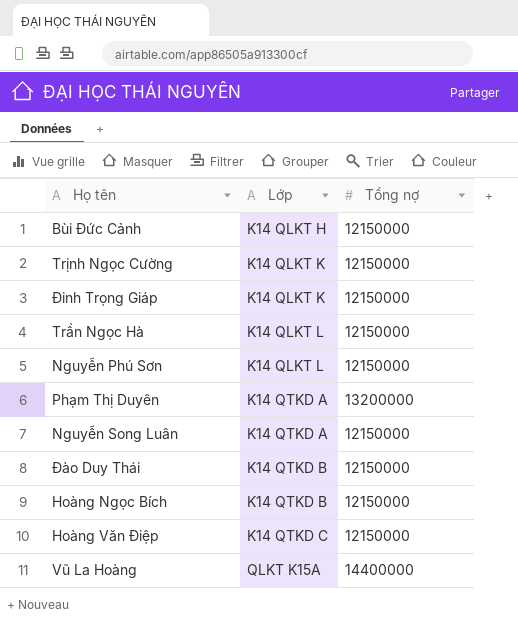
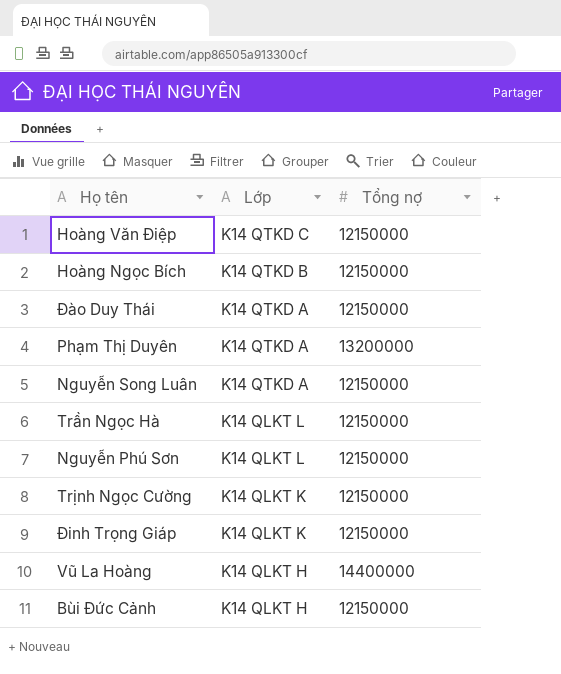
row order: Lớp ascending -> Lớp descending
Đào Duy Thái | Lớp: K14 QTKD B -> K14 QTKD A
Vũ La Hoàng | Lớp: QLKT K15A -> K14 QLKT H

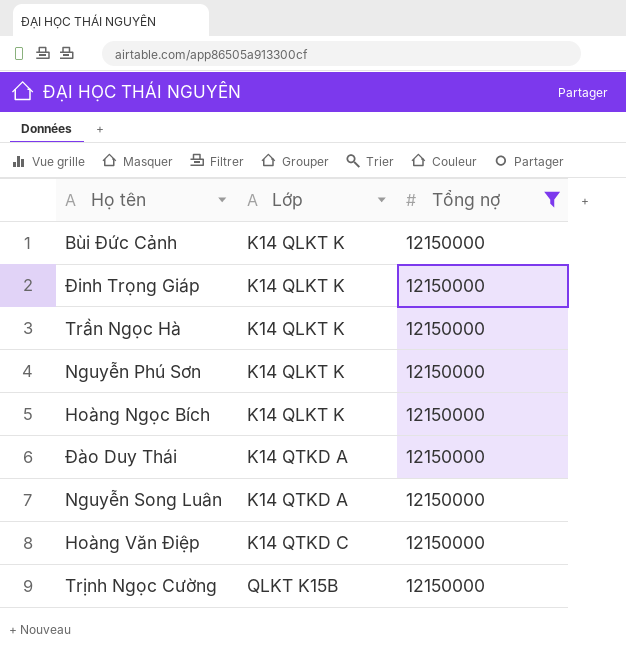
filter: none -> Tổng nợ = 12150000
row order: Lớp descending -> Lớp ascending
Bùi Đức Cảnh | Lớp: K14 QLKT H -> K14 QLKT K
Trần Ngọc Hà | Lớp: K14 QLKT L -> K14 QLKT K
Nguyễn Phú Sơn | Lớp: K14 QLKT L -> K14 QLKT K
Hoàng Ngọc Bích | Lớp: K14 QTKD B -> K14 QLKT K
Trịnh Ngọc Cường | Lớp: K14 QLKT K -> QLKT K15B

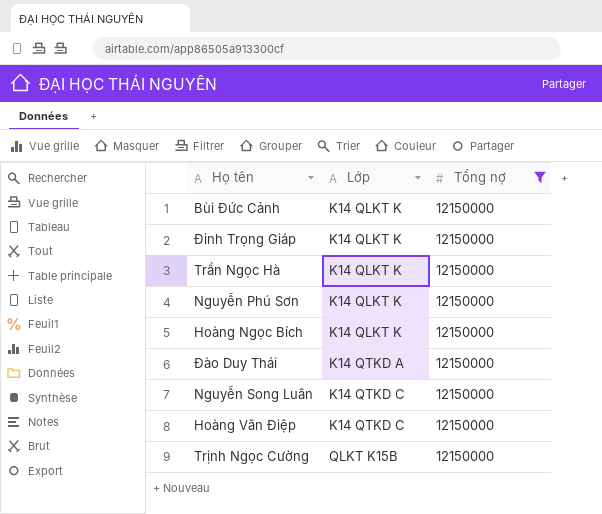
Nguyễn Song Luân | Lớp: K14 QTKD A -> K14 QTKD C

